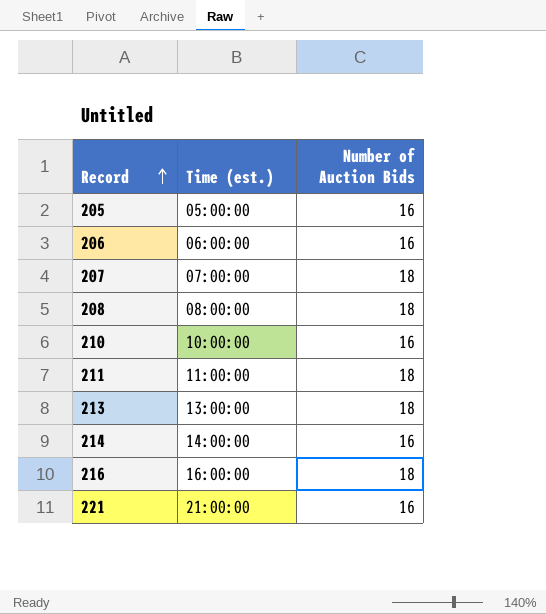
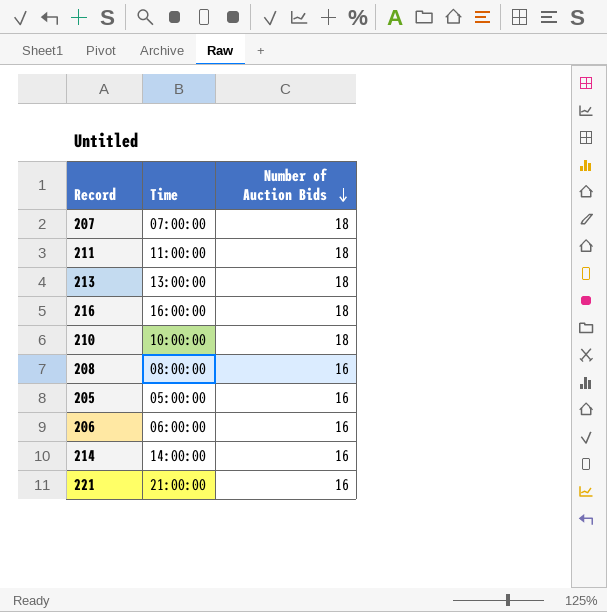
row order: Record ascending -> Number of Auction Bids descending
column name: Time (est.) -> Time
210 | Number of Auction Bids: 16 -> 18
208 | Number of Auction Bids: 18 -> 16

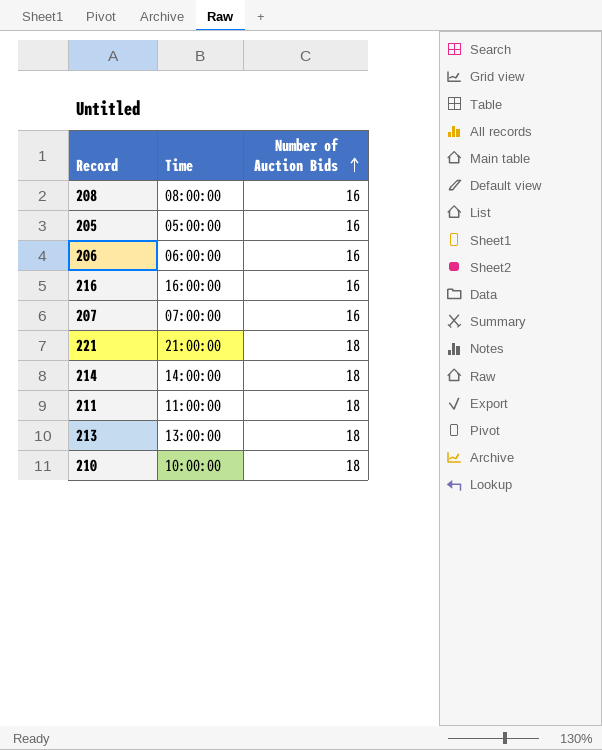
row order: Number of Auction Bids descending -> Number of Auction Bids ascending
216 | Number of Auction Bids: 18 -> 16
207 | Number of Auction Bids: 18 -> 16
221 | Number of Auction Bids: 16 -> 18
214 | Number of Auction Bids: 16 -> 18

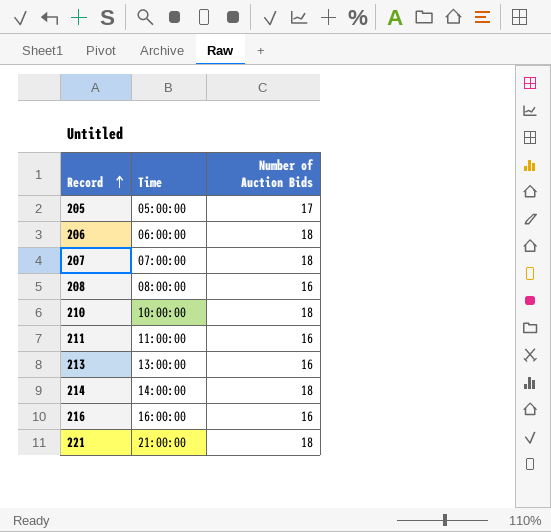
row order: Number of Auction Bids ascending -> Record ascending
205 | Number of Auction Bids: 16 -> 17
206 | Number of Auction Bids: 16 -> 18
207 | Number of Auction Bids: 16 -> 18
211 | Number of Auction Bids: 18 -> 16
213 | Number of Auction Bids: 18 -> 16

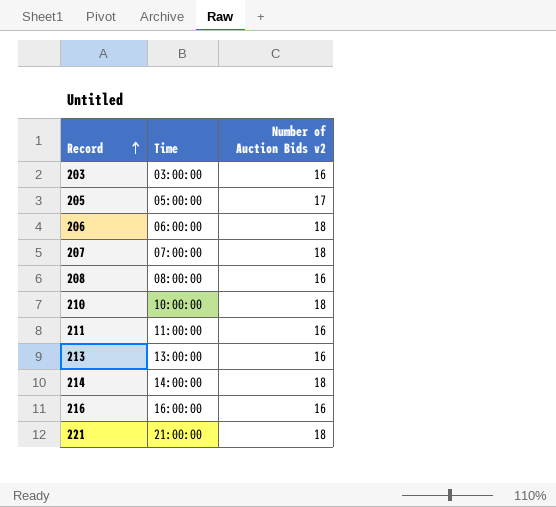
column name: Number of Auction Bids -> Number of Auction Bids v2
row 203: none -> 03:00:00 | 16

